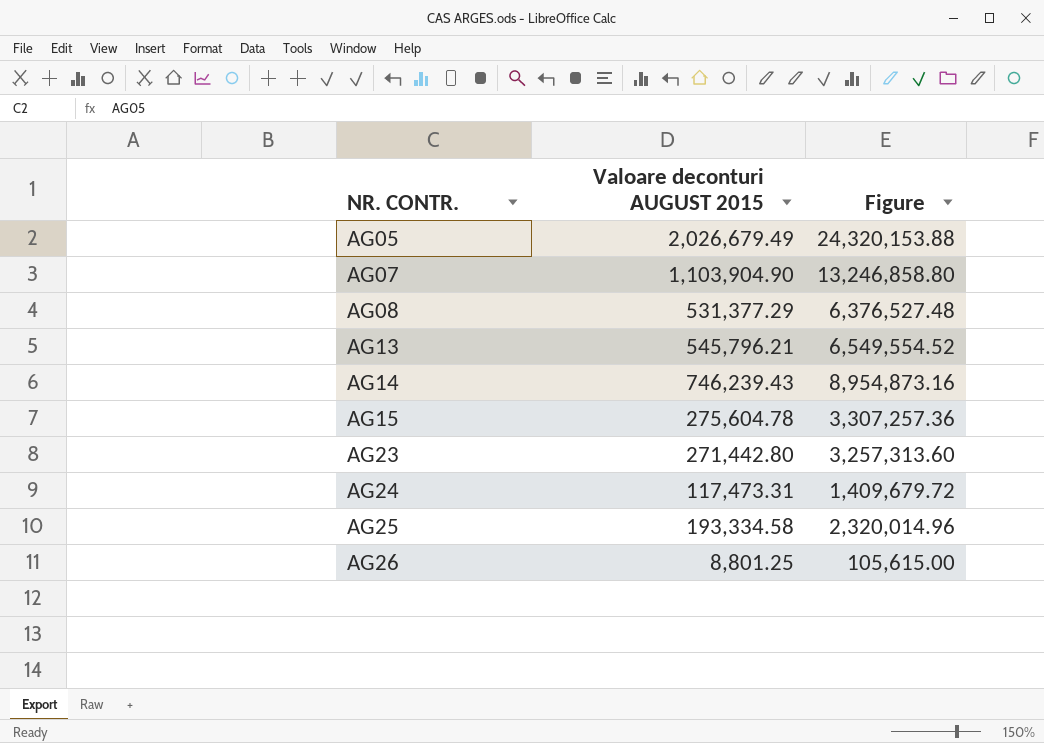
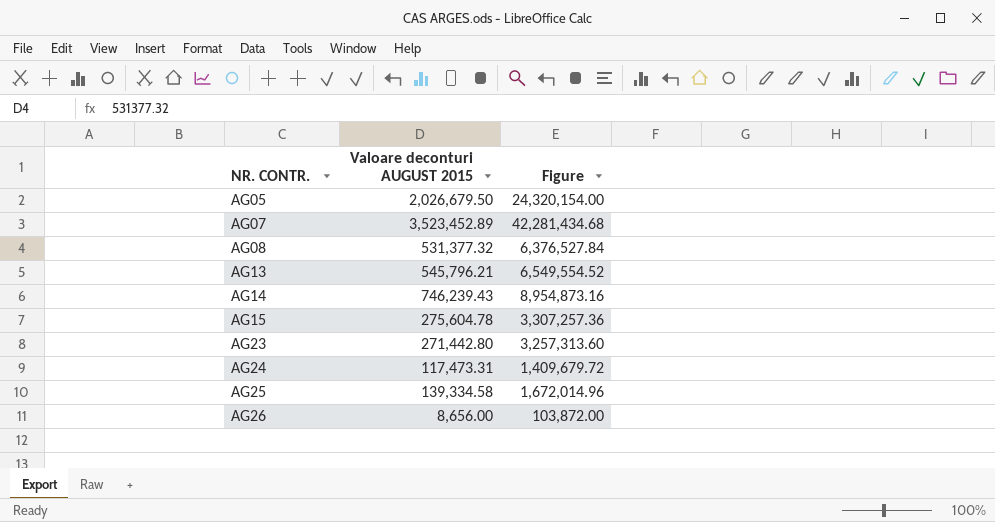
AG05 | Valoare deconturi AUGUST 2015: 2,026,679.49 -> 2,026,679.50
AG05 | Figure: 24,320,153.88 -> 24,320,154.00
AG07 | Valoare deconturi AUGUST 2015: 1,103,904.90 -> 3,523,452.89
AG07 | Figure: 13,246,858.80 -> 42,281,434.68
AG08 | Valoare deconturi AUGUST 2015: 531,377.29 -> 531,377.32
AG08 | Figure: 6,376,527.48 -> 6,376,527.84
AG25 | Valoare deconturi AUGUST 2015: 193,334.58 -> 139,334.58
AG25 | Figure: 2,320,014.96 -> 1,672,014.96
AG26 | Valoare deconturi AUGUST 2015: 8,801.25 -> 8,656.00
AG26 | Figure: 105,615.00 -> 103,872.00

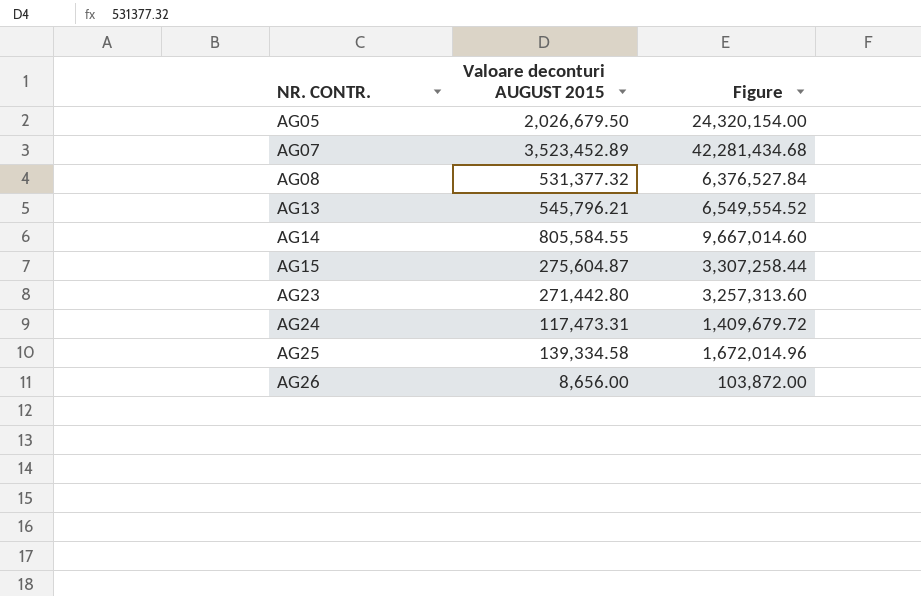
AG14 | Valoare deconturi AUGUST 2015: 746,239.43 -> 805,584.55
AG14 | Figure: 8,954,873.16 -> 9,667,014.60
AG15 | Valoare deconturi AUGUST 2015: 275,604.78 -> 275,604.87
AG15 | Figure: 3,307,257.36 -> 3,307,258.44

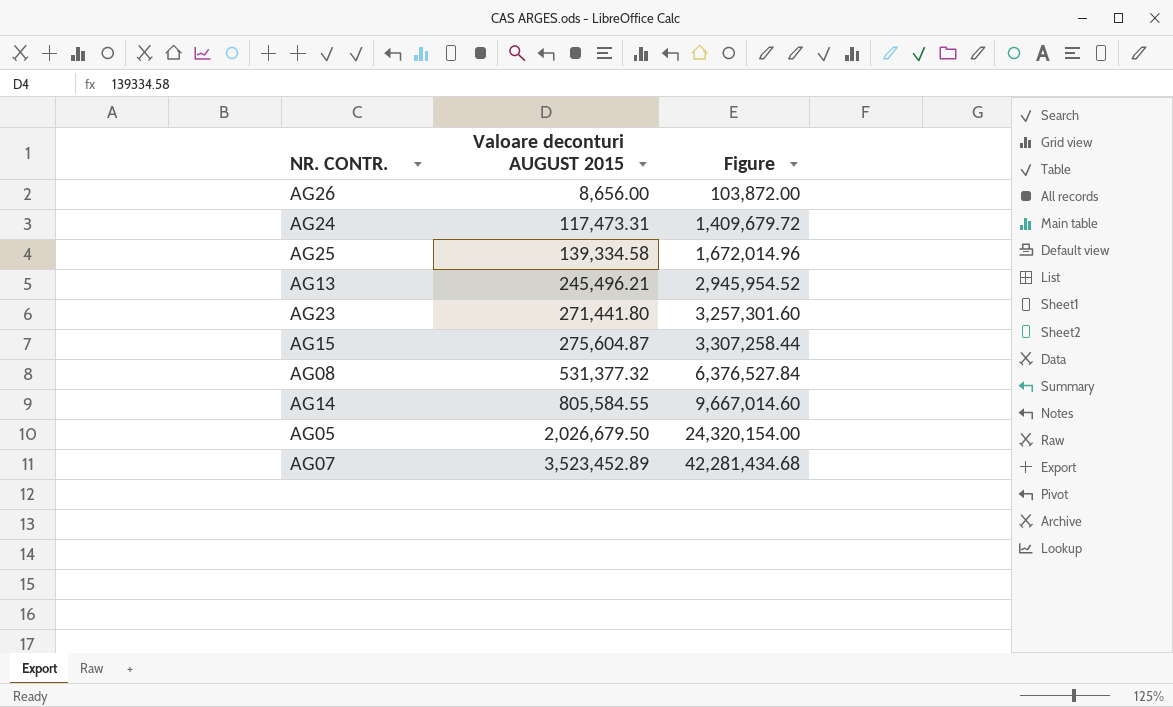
row order: NR. CONTR. ascending -> Valoare deconturi AUGUST 2015 ascending
AG13 | Valoare deconturi AUGUST 2015: 545,796.21 -> 245,496.21
AG13 | Figure: 6,549,554.52 -> 2,945,954.52
AG23 | Valoare deconturi AUGUST 2015: 271,442.80 -> 271,441.80
AG23 | Figure: 3,257,313.60 -> 3,257,301.60

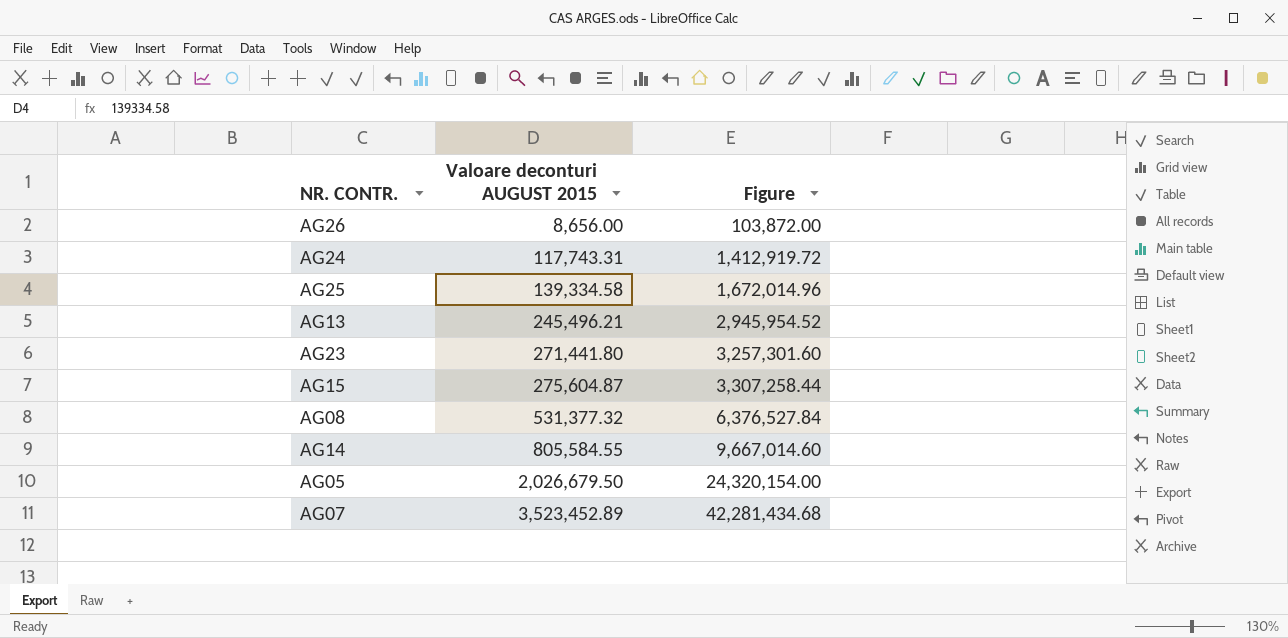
AG24 | Valoare deconturi AUGUST 2015: 117,473.31 -> 117,743.31
AG24 | Figure: 1,409,679.72 -> 1,412,919.72

